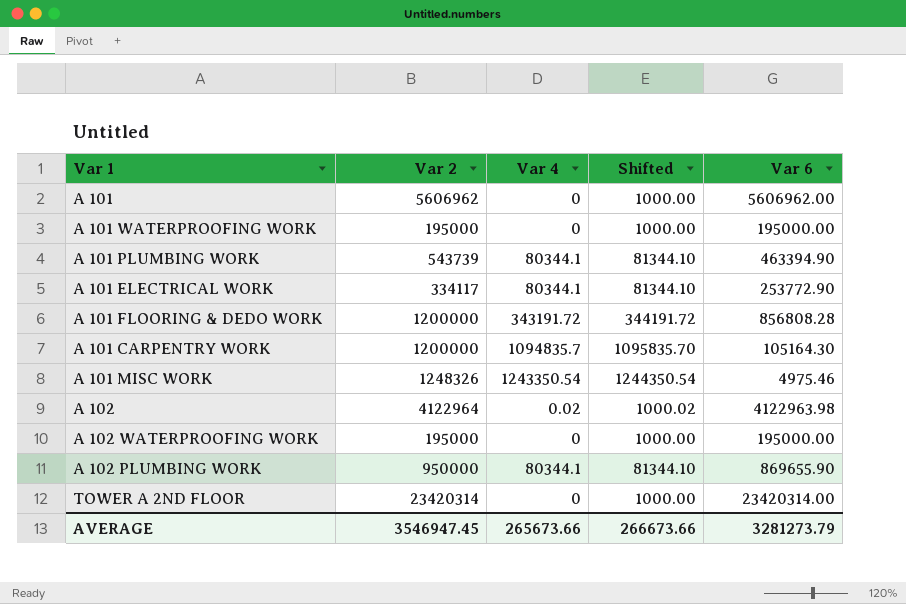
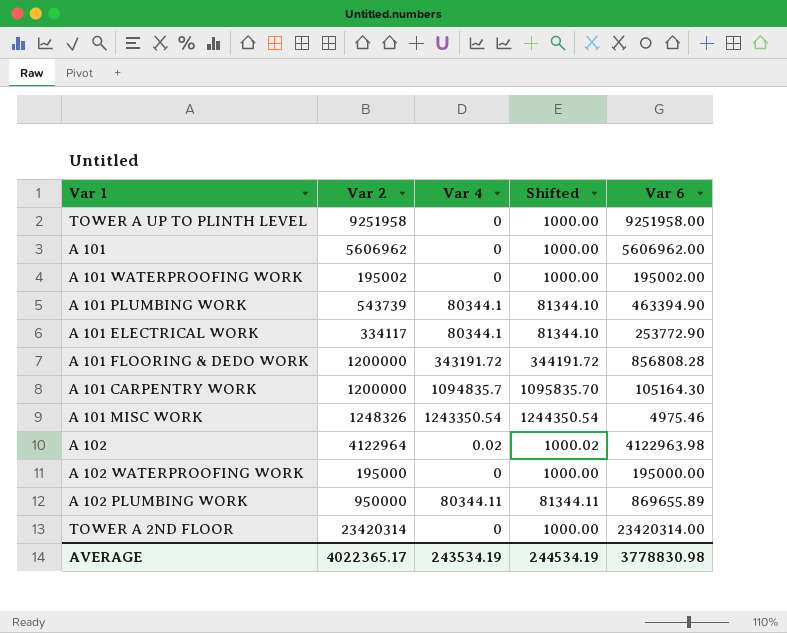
row TOWER A UP TO PLINTH LEVEL: none -> 9251958 | 0 | 1000.00 | 9251958.00
A 101 WATERPROOFING WORK | Var 2: 195000 -> 195002
A 101 WATERPROOFING WORK | Var 6: 195000.00 -> 195002.00
A 102 PLUMBING WORK | Var 4: 80344.1 -> 80344.11
A 102 PLUMBING WORK | Shifted: 81344.10 -> 81344.11
A 102 PLUMBING WORK | Var 6: 869655.90 -> 869655.89
AVERAGE | Var 2: 3546947.45 -> 4022365.17
AVERAGE | Var 4: 265673.66 -> 243534.19
AVERAGE | Shifted: 266673.66 -> 244534.19
AVERAGE | Var 6: 3281273.79 -> 3778830.98

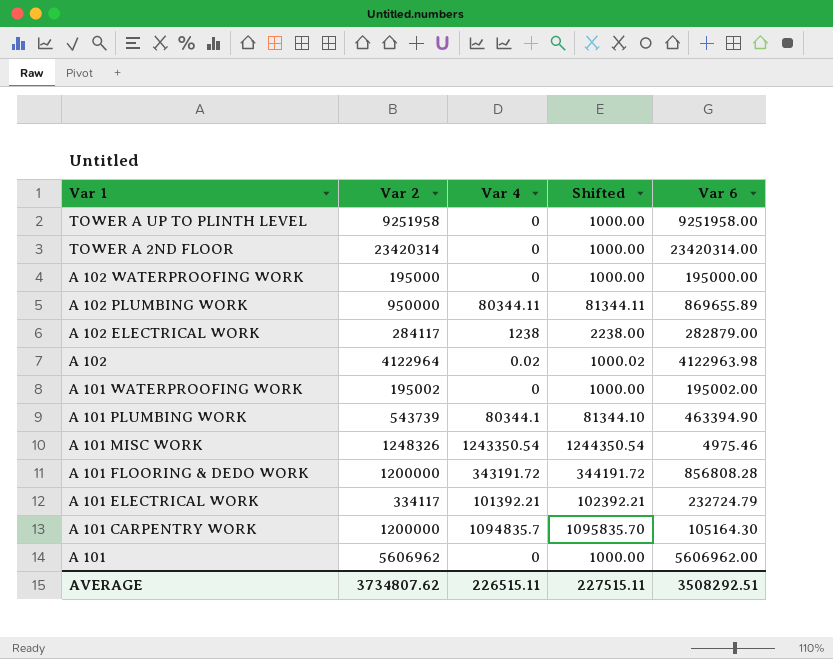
row order: none -> Var 1 descending
row A 102 ELECTRICAL WORK: none -> 284117 | 1238 | 2238.00 | 282879.00
A 101 ELECTRICAL WORK | Var 4: 80344.1 -> 101392.21
A 101 ELECTRICAL WORK | Shifted: 81344.10 -> 102392.21
A 101 ELECTRICAL WORK | Var 6: 253772.90 -> 232724.79
AVERAGE | Var 2: 4022365.17 -> 3734807.62
AVERAGE | Var 4: 243534.19 -> 226515.11
AVERAGE | Shifted: 244534.19 -> 227515.11
AVERAGE | Var 6: 3778830.98 -> 3508292.51

